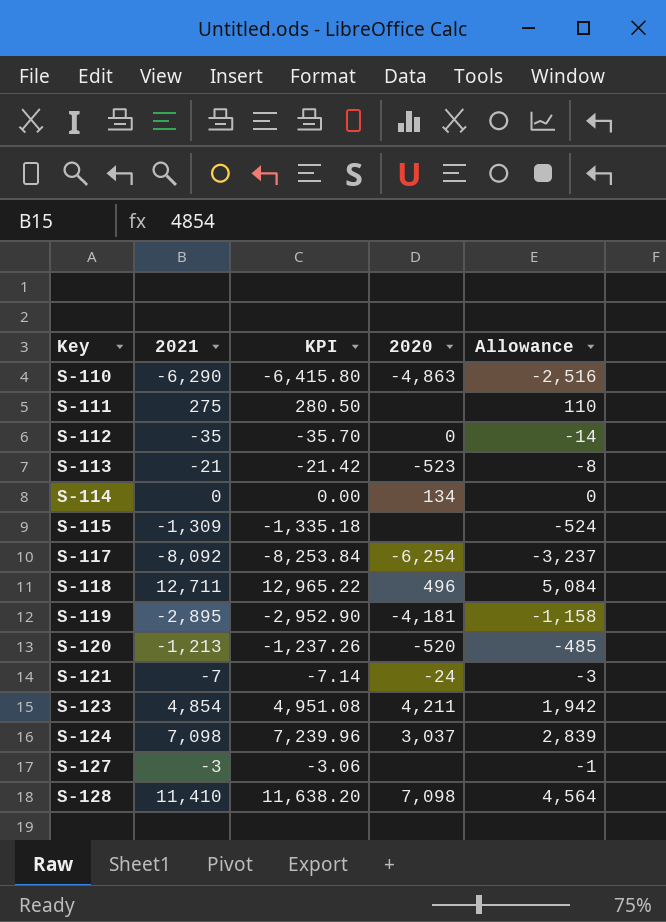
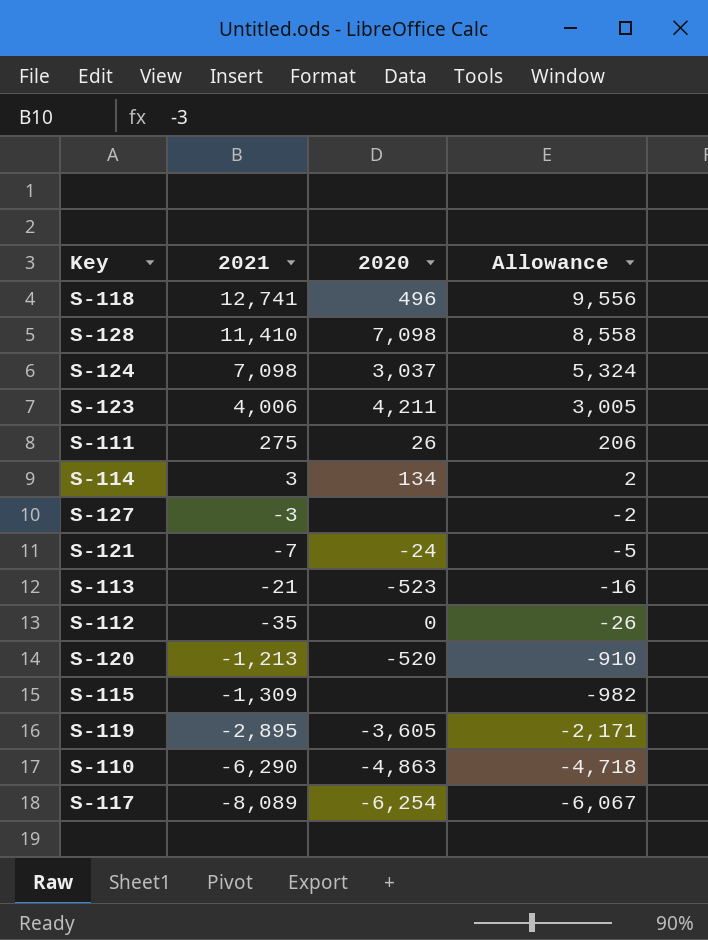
row order: Key ascending -> 2021 descending
column KPI | formula: [2021] * 1.02 -> none
column Allowance | formula: [2021] * 0.4 -> [2021] * 0.75
S-118 | 2021: 12,711 -> 12,741
S-123 | 2021: 4,854 -> 4,006
S-111 | 2020: none -> 26
S-114 | 2021: 0 -> 3
S-119 | 2020: -4,181 -> -3,605
S-117 | 2021: -8,092 -> -8,089

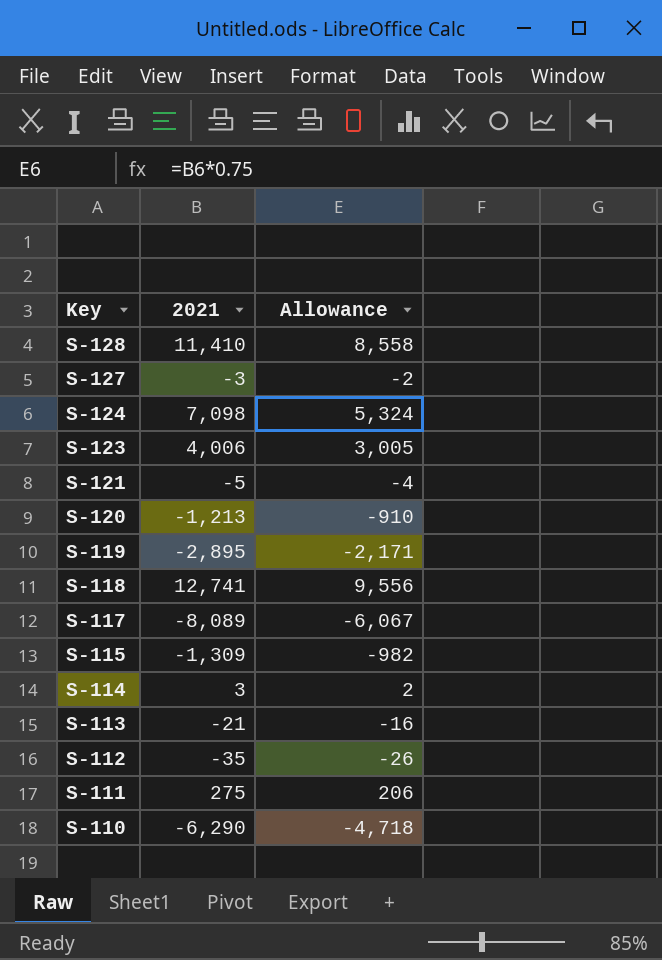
row order: 2021 descending -> Key descending
column 2020 | position: 3 -> none
S-121 | 2021: -7 -> -5
S-121 | Allowance: -5 -> -4

